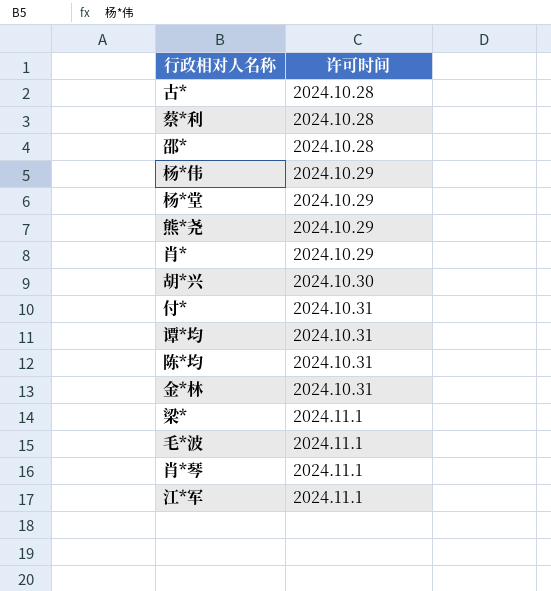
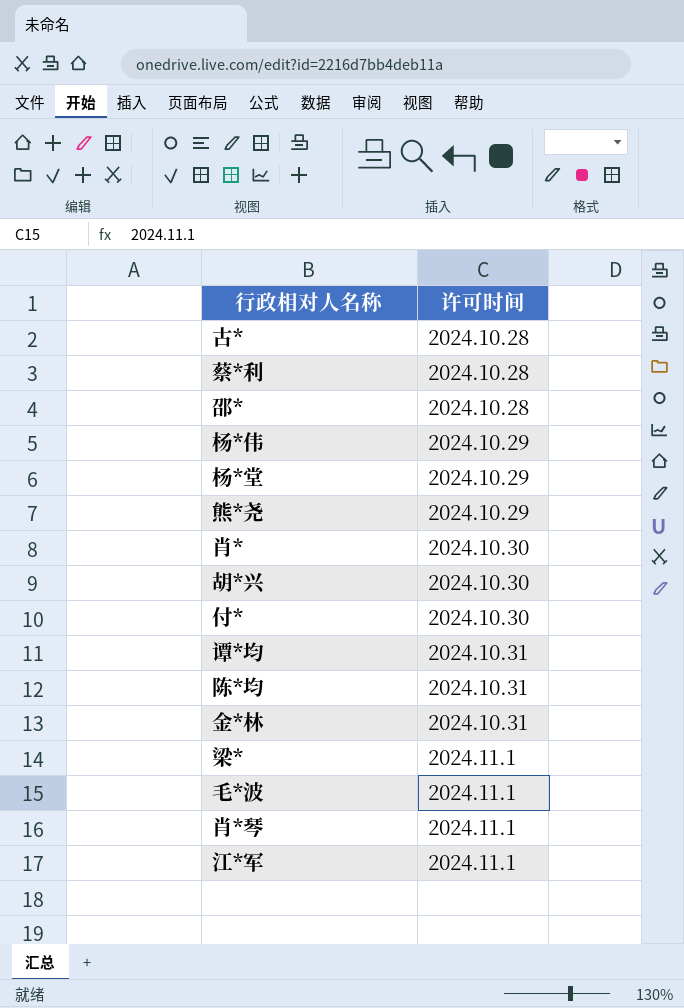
肖* | 许可时间: 2024.10.29 -> 2024.10.30
付* | 许可时间: 2024.10.31 -> 2024.10.30

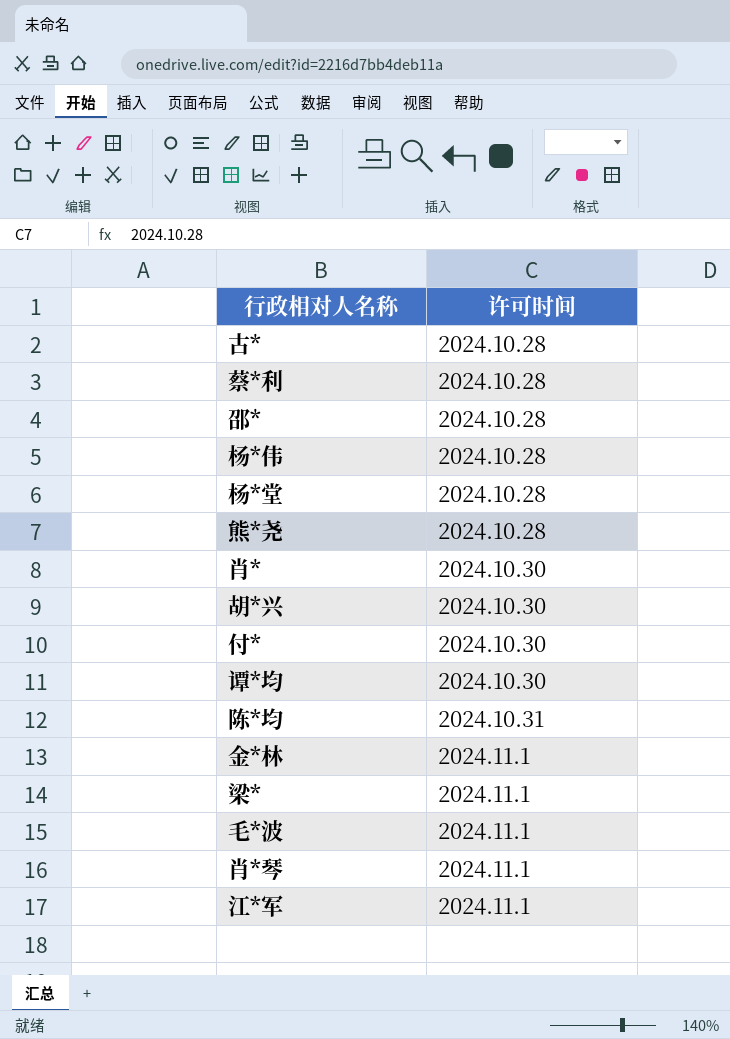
杨*伟 | 许可时间: 2024.10.29 -> 2024.10.28
杨*堂 | 许可时间: 2024.10.29 -> 2024.10.28
熊*尧 | 许可时间: 2024.10.29 -> 2024.10.28
谭*均 | 许可时间: 2024.10.31 -> 2024.10.30
金*林 | 许可时间: 2024.10.31 -> 2024.11.1

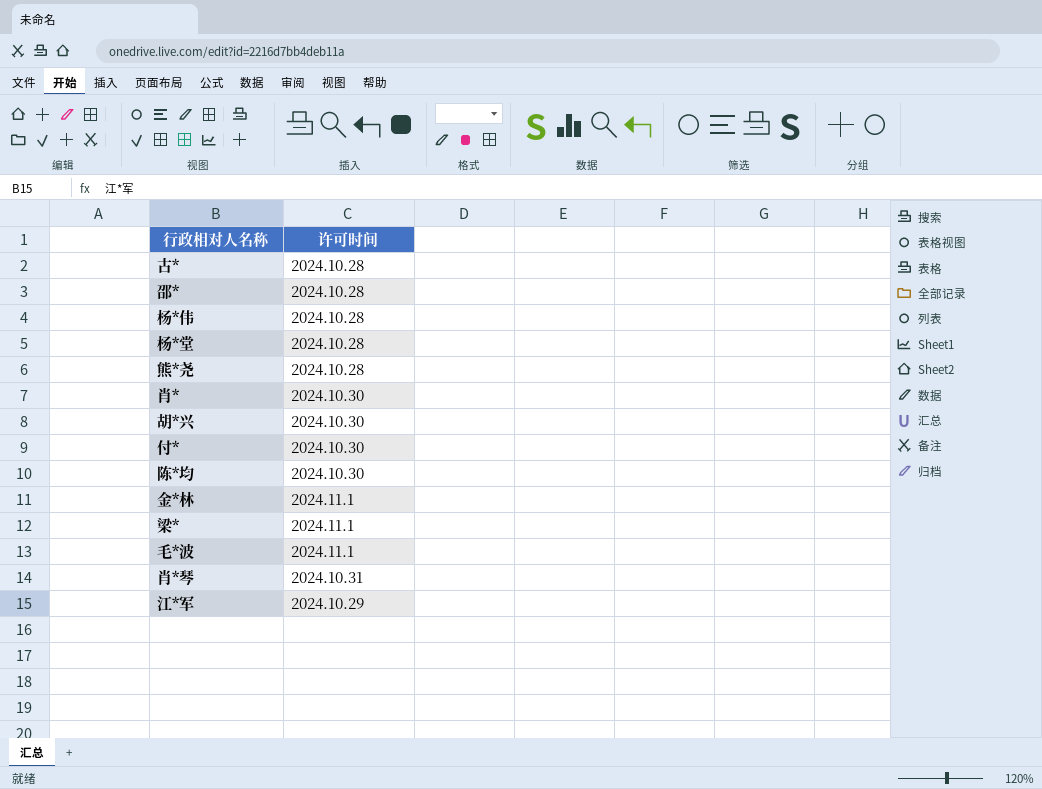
row 蔡*利: 2024.10.28 -> none
row 谭*均: 2024.10.30 -> none
陈*均 | 许可时间: 2024.10.31 -> 2024.10.30
肖*琴 | 许可时间: 2024.11.1 -> 2024.10.31
江*军 | 许可时间: 2024.11.1 -> 2024.10.29

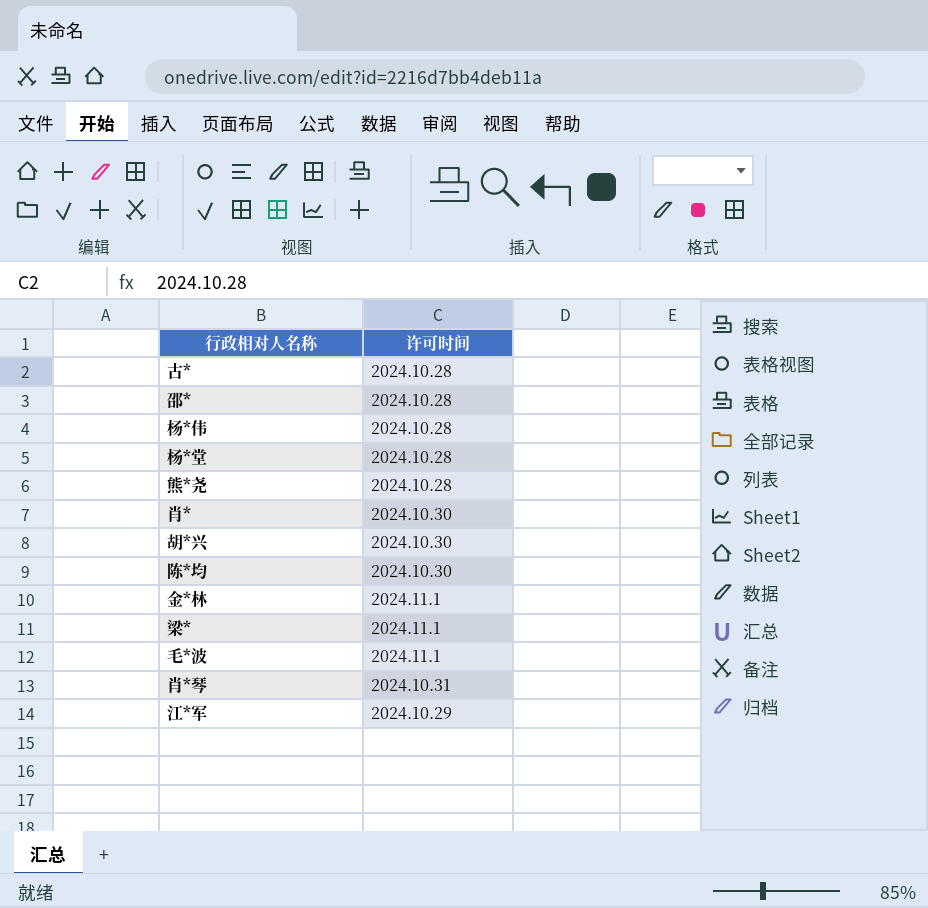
row 付*: 2024.10.30 -> none

